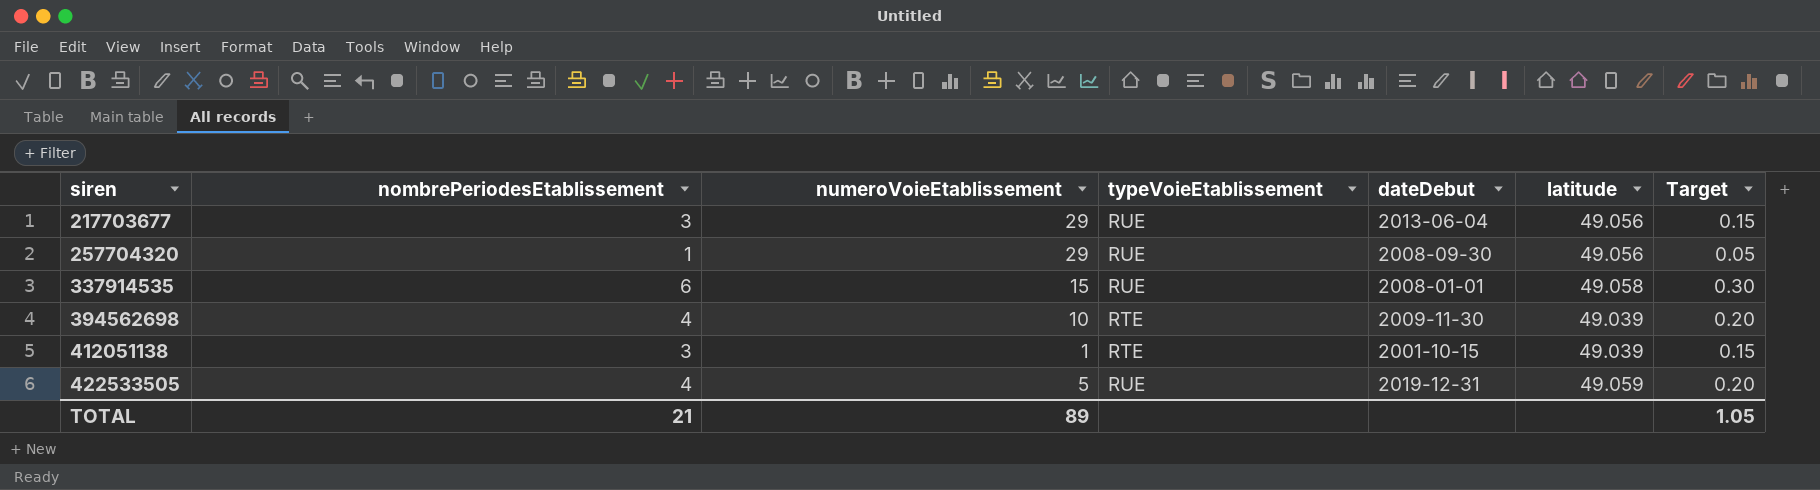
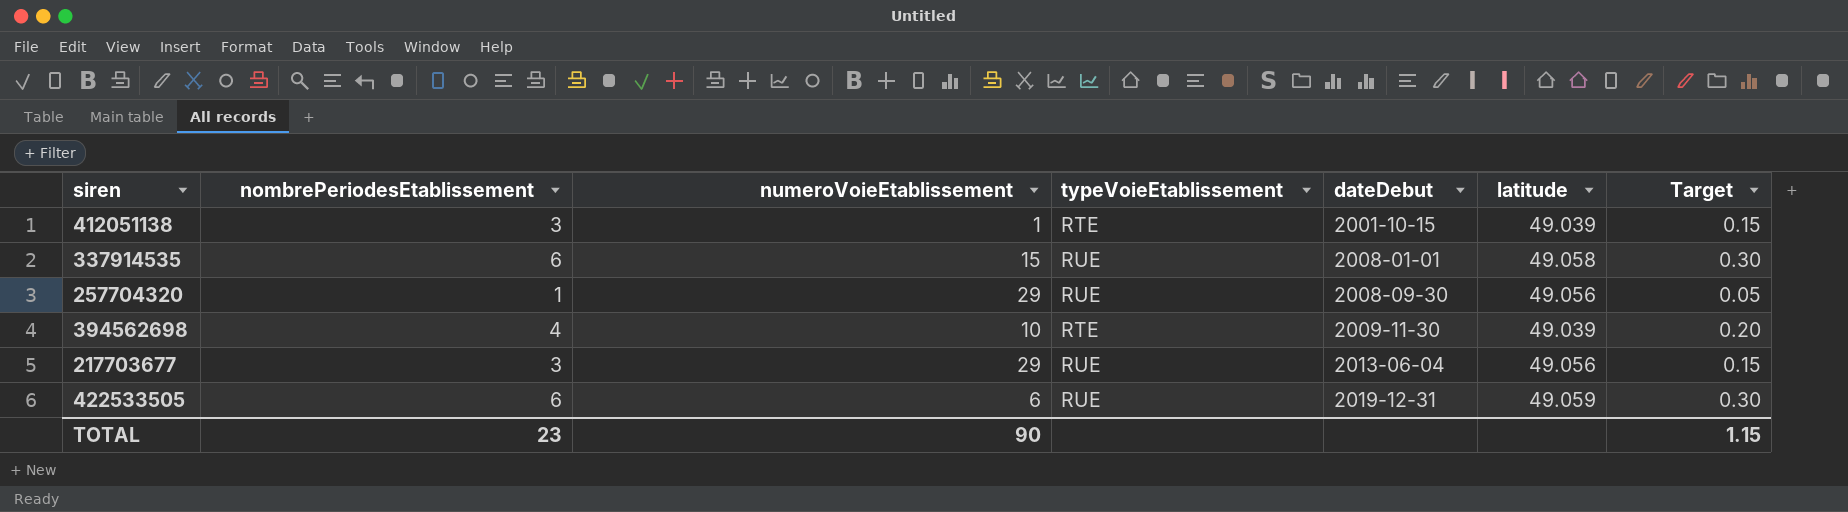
row order: siren ascending -> dateDebut ascending
422533505 | nombrePeriodesEtablissement: 4 -> 6
422533505 | numeroVoieEtablissement: 5 -> 6
422533505 | Target: 0.20 -> 0.30
TOTAL | nombrePeriodesEtablissement: 21 -> 23
TOTAL | numeroVoieEtablissement: 89 -> 90
TOTAL | Target: 1.05 -> 1.15

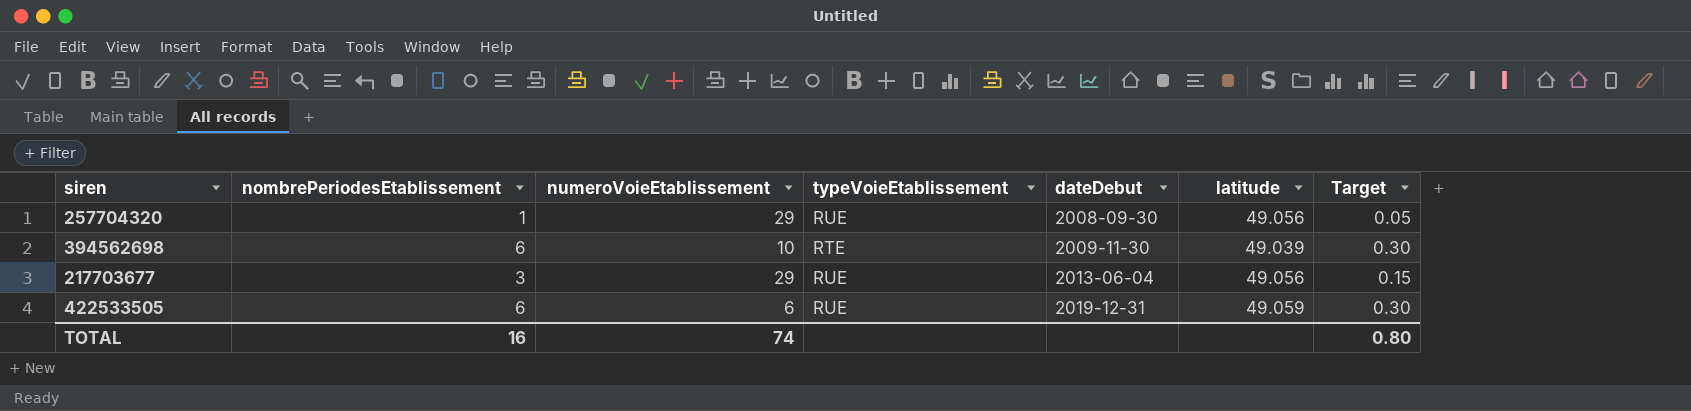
row 412051138: 3 | 1 | RTE | 2001-10-15 | 49.039 | 0.15 -> none
row 337914535: 6 | 15 | RUE | 2008-01-01 | 49.058 | 0.30 -> none
394562698 | nombrePeriodesEtablissement: 4 -> 6
394562698 | Target: 0.20 -> 0.30
TOTAL | nombrePeriodesEtablissement: 23 -> 16
TOTAL | numeroVoieEtablissement: 90 -> 74
TOTAL | Target: 1.15 -> 0.80

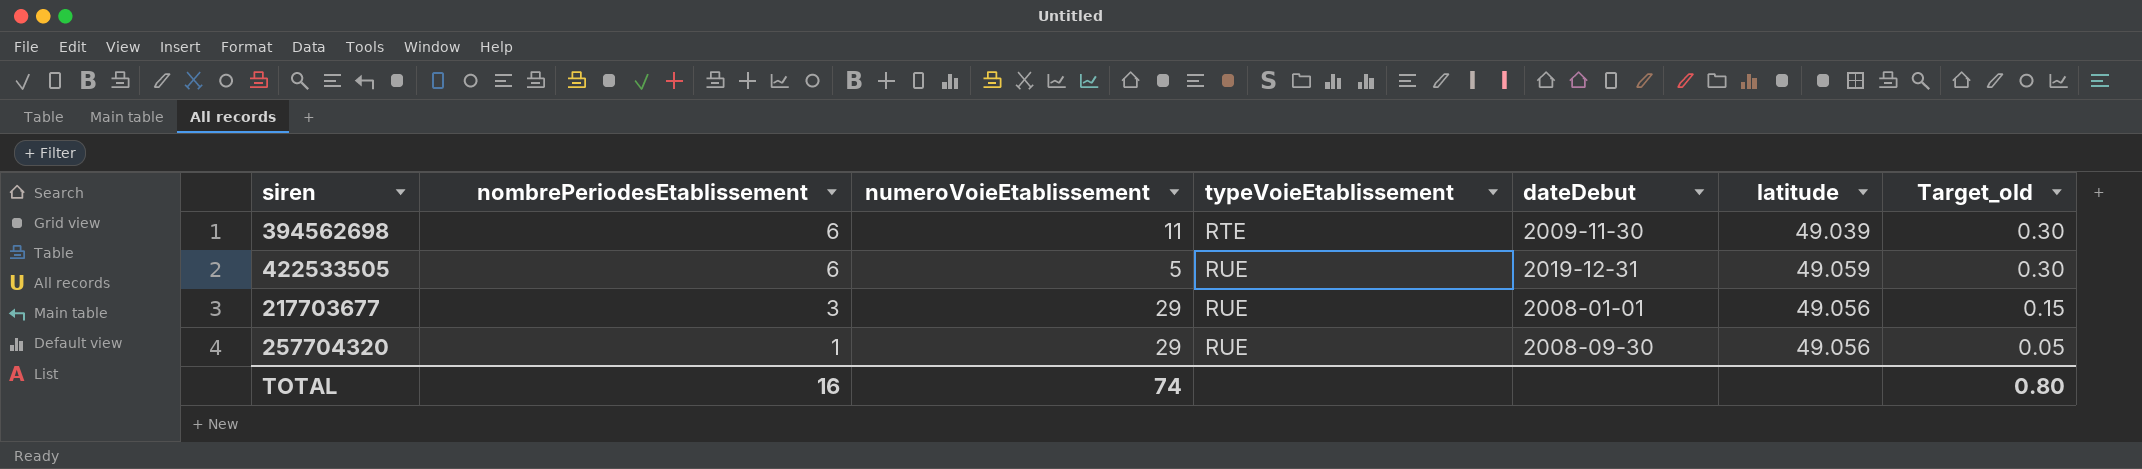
row order: dateDebut ascending -> nombrePeriodesEtablissement descending
column name: Target -> Target_old
394562698 | numeroVoieEtablissement: 10 -> 11
422533505 | numeroVoieEtablissement: 6 -> 5
217703677 | dateDebut: 2013-06-04 -> 2008-01-01

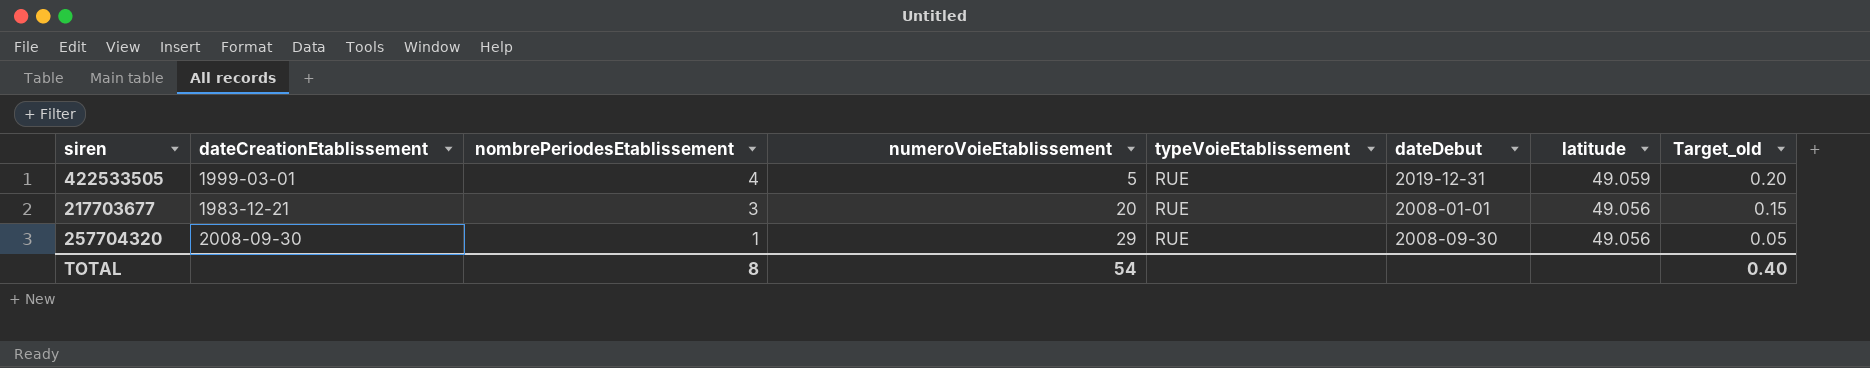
column dateCreationEtablissement | position: none -> 2
row 394562698: 6 | 11 | RTE | 2009-11-30 | 49.039 | 0.30 -> none
422533505 | nombrePeriodesEtablissement: 6 -> 4
422533505 | Target_old: 0.30 -> 0.20
217703677 | numeroVoieEtablissement: 29 -> 20
TOTAL | nombrePeriodesEtablissement: 16 -> 8
TOTAL | numeroVoieEtablissement: 74 -> 54
TOTAL | Target_old: 0.80 -> 0.40

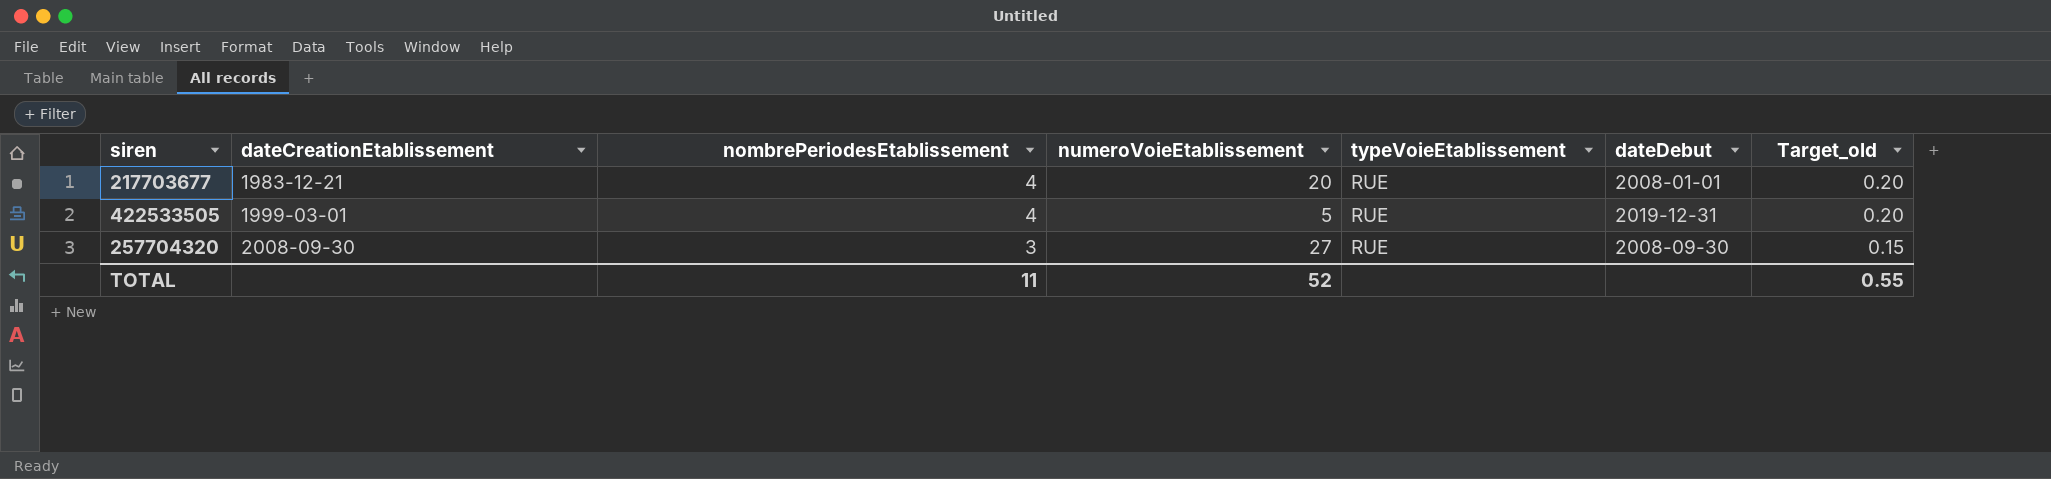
row order: nombrePeriodesEtablissement descending -> dateCreationEtablissement ascending
column latitude | position: 7 -> none
217703677 | nombrePeriodesEtablissement: 3 -> 4
217703677 | Target_old: 0.15 -> 0.20
257704320 | nombrePeriodesEtablissement: 1 -> 3
257704320 | numeroVoieEtablissement: 29 -> 27
257704320 | Target_old: 0.05 -> 0.15
TOTAL | nombrePeriodesEtablissement: 8 -> 11
TOTAL | numeroVoieEtablissement: 54 -> 52
TOTAL | Target_old: 0.40 -> 0.55

